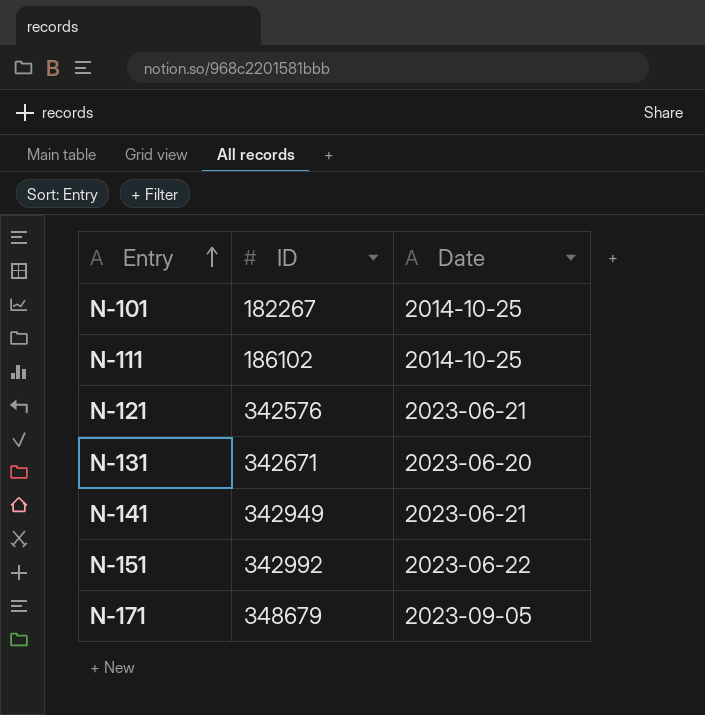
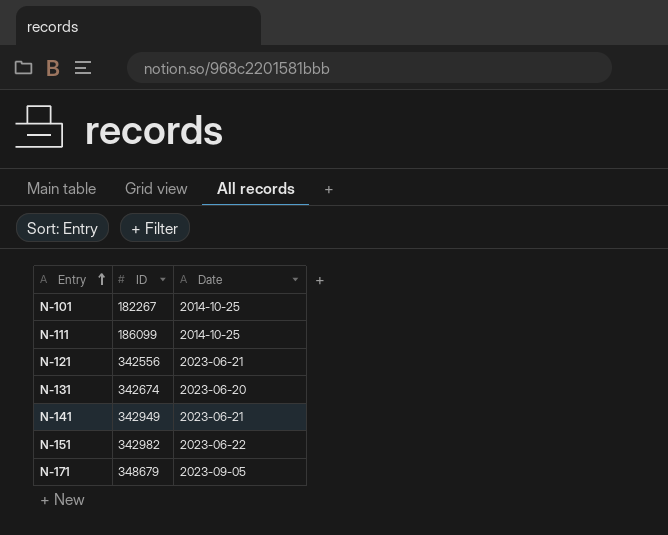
N-111 | ID: 186102 -> 186099
N-121 | ID: 342576 -> 342556
N-131 | ID: 342671 -> 342674
N-151 | ID: 342992 -> 342982

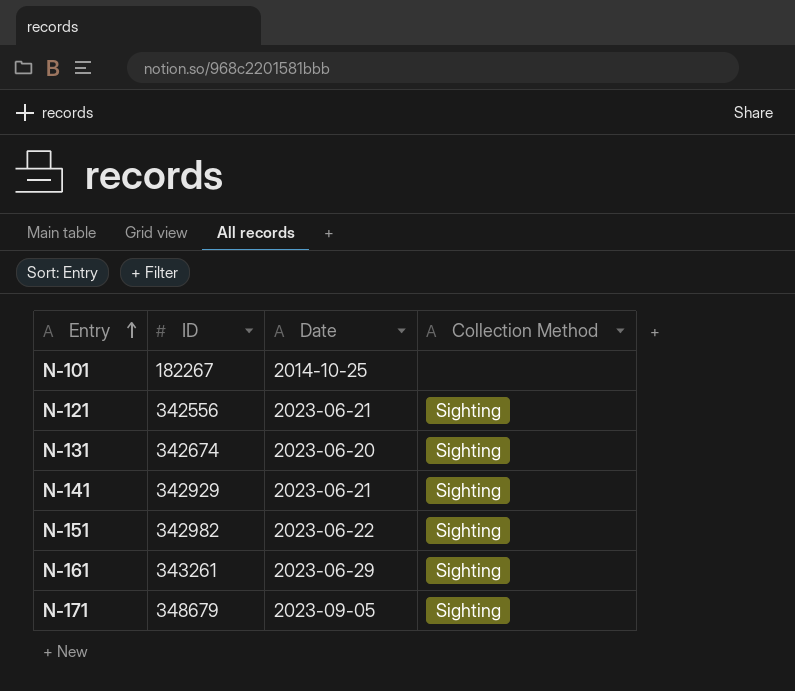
column Collection Method | position: none -> 4
row N-111: 186099 | 2014-10-25 -> none
N-141 | ID: 342949 -> 342929
row N-161: none -> 343261 | 2023-06-29 | Sighting

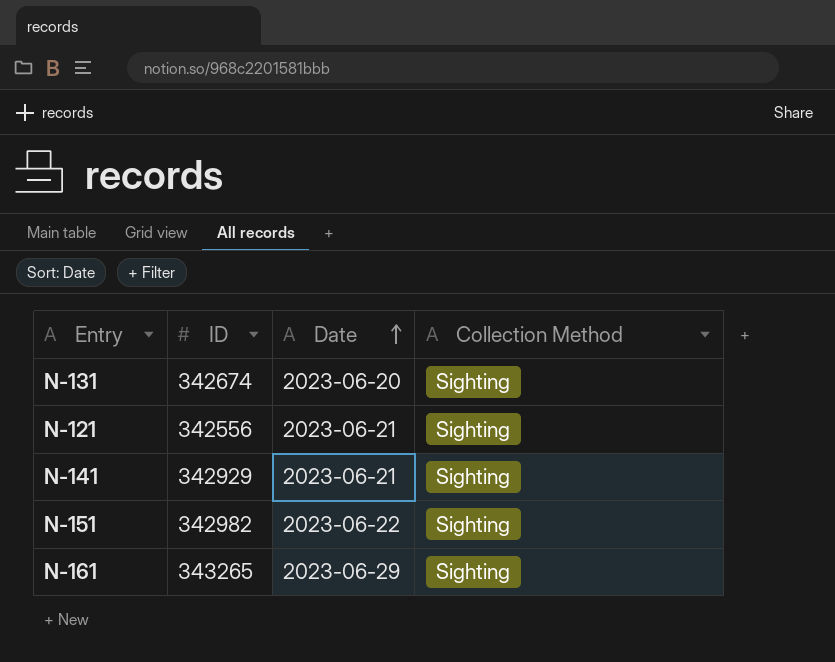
row order: Entry ascending -> Date ascending
row N-101: 182267 | 2014-10-25 | none -> none
row N-171: 348679 | 2023-09-05 | Sighting -> none
N-161 | ID: 343261 -> 343265

